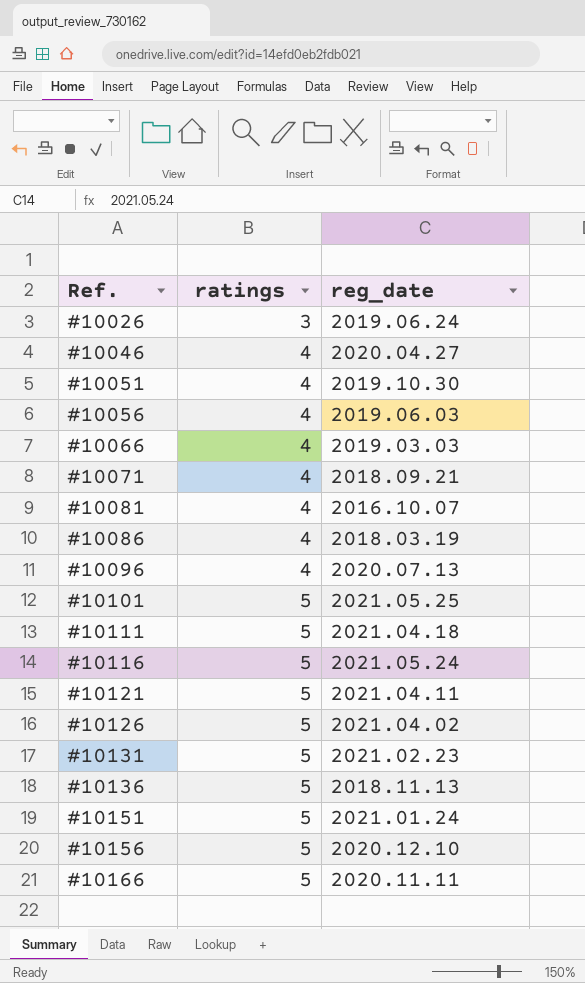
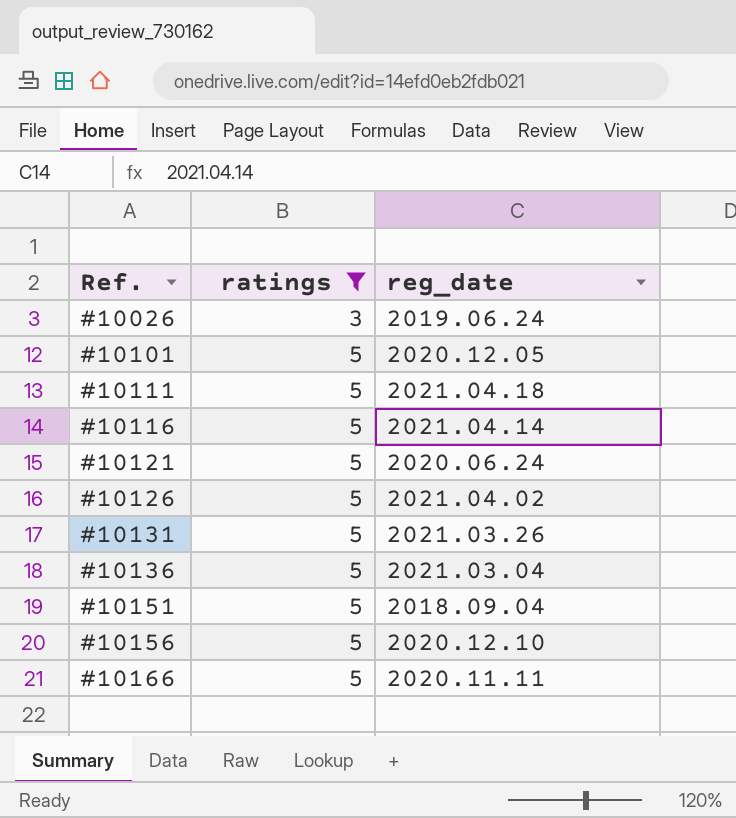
filter: none -> ratings != 4
#10101 | reg_date: 2021.05.25 -> 2020.12.05
#10116 | reg_date: 2021.05.24 -> 2021.04.14
#10121 | reg_date: 2021.04.11 -> 2020.06.24
#10131 | reg_date: 2021.02.23 -> 2021.03.26
#10136 | reg_date: 2018.11.13 -> 2021.03.04
#10151 | reg_date: 2021.01.24 -> 2018.09.04

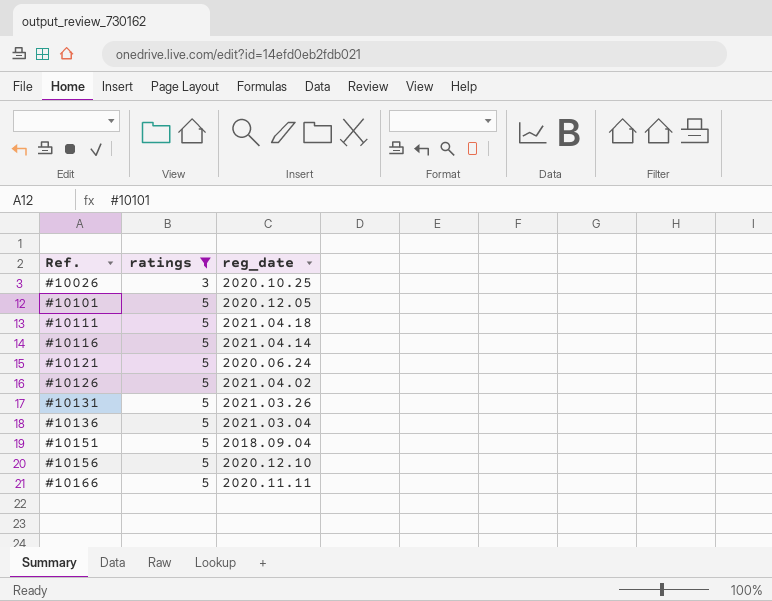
#10026 | reg_date: 2019.06.24 -> 2020.10.25

